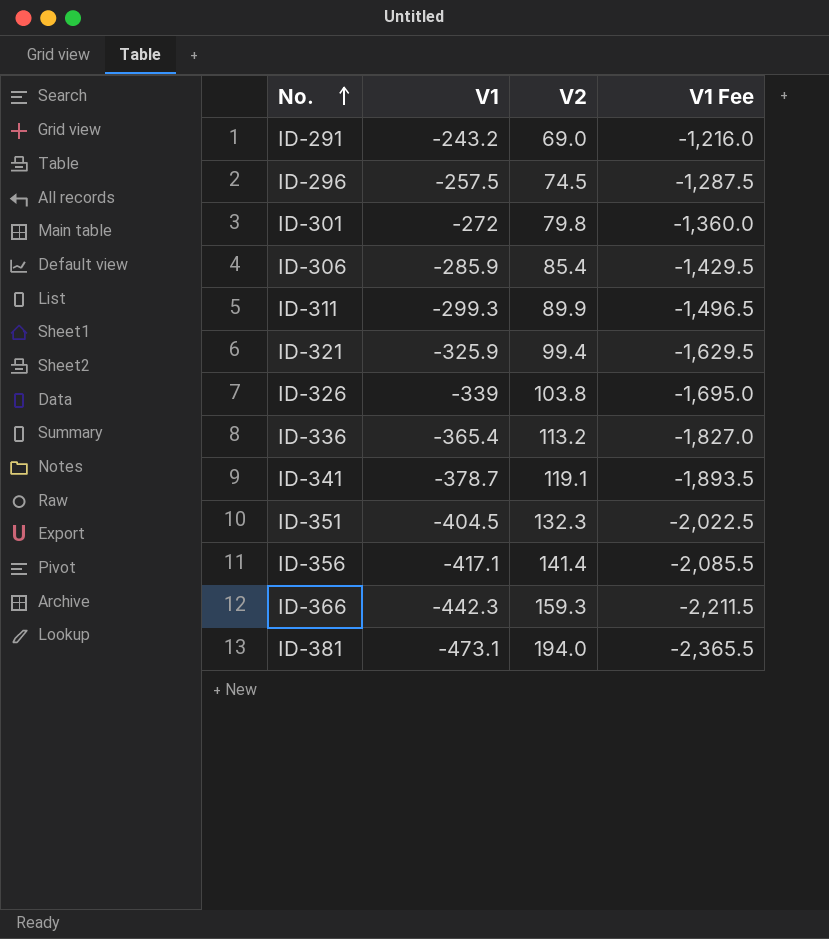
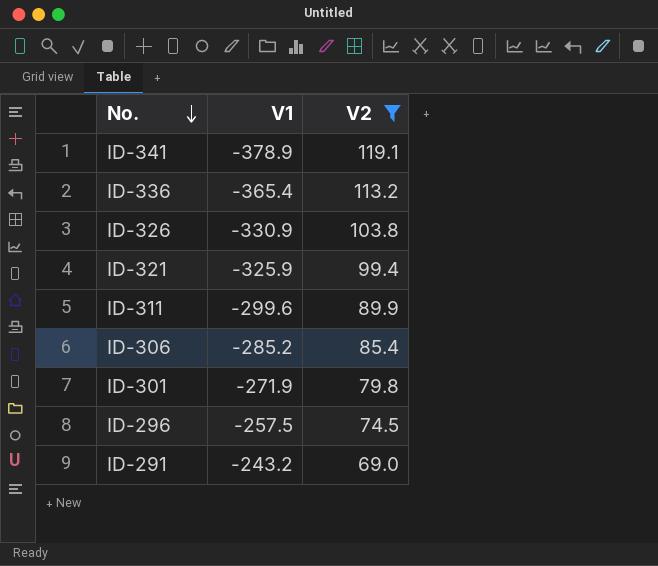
filter: none -> V2 <= 119.1
row order: No. ascending -> No. descending
column V1 Fee | formula: [V1] * 5 -> none
ID-341 | V1: -378.7 -> -378.9
ID-326 | V1: -339 -> -330.9
ID-311 | V1: -299.3 -> -299.6
ID-306 | V1: -285.9 -> -285.2
ID-301 | V1: -272 -> -271.9

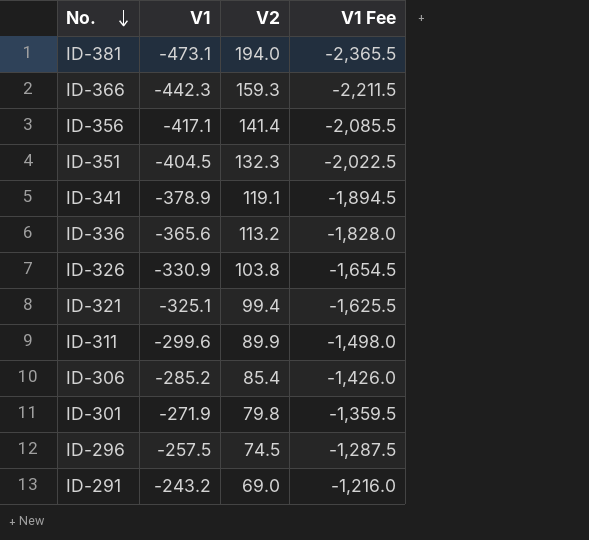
filter: V2 <= 119.1 -> none
column V1 Fee | formula: none -> [V1] * 5
ID-336 | V1: -365.4 -> -365.6
ID-321 | V1: -325.9 -> -325.1

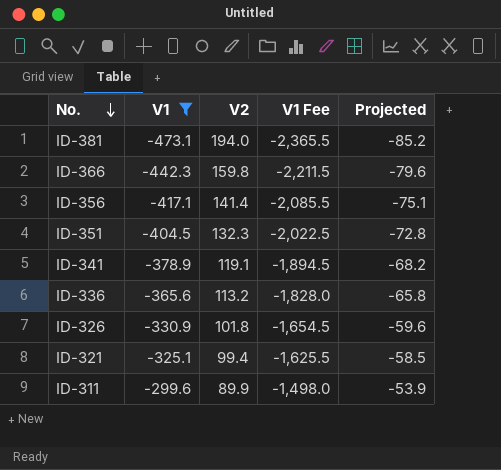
filter: none -> V1 <= -299.6
column Projected | formula: none -> [V1] * 0.18
ID-366 | V2: 159.3 -> 159.8
ID-326 | V2: 103.8 -> 101.8

